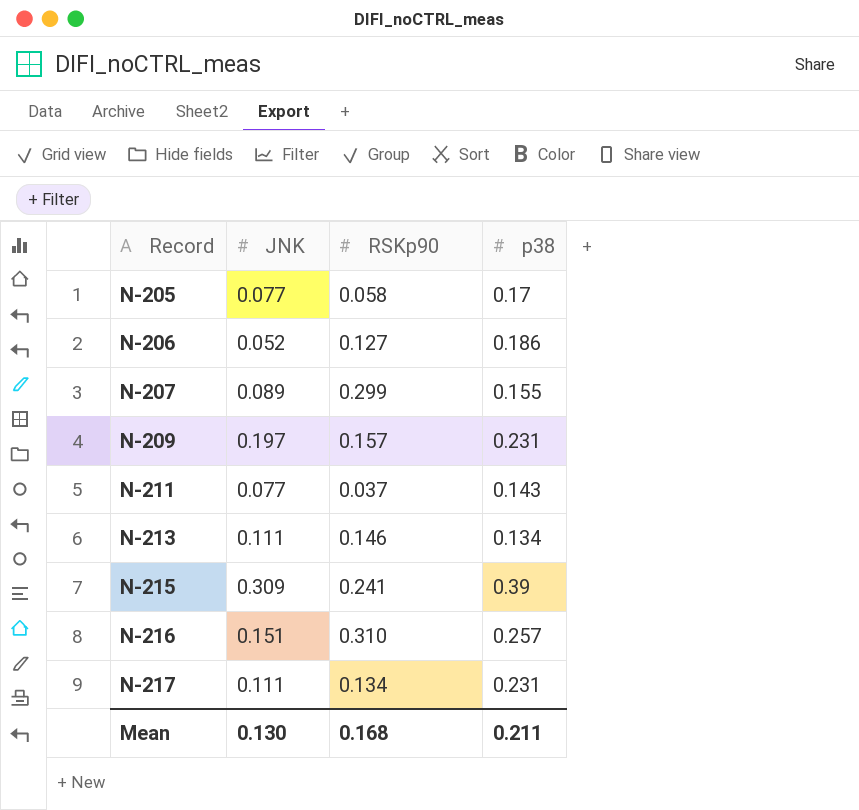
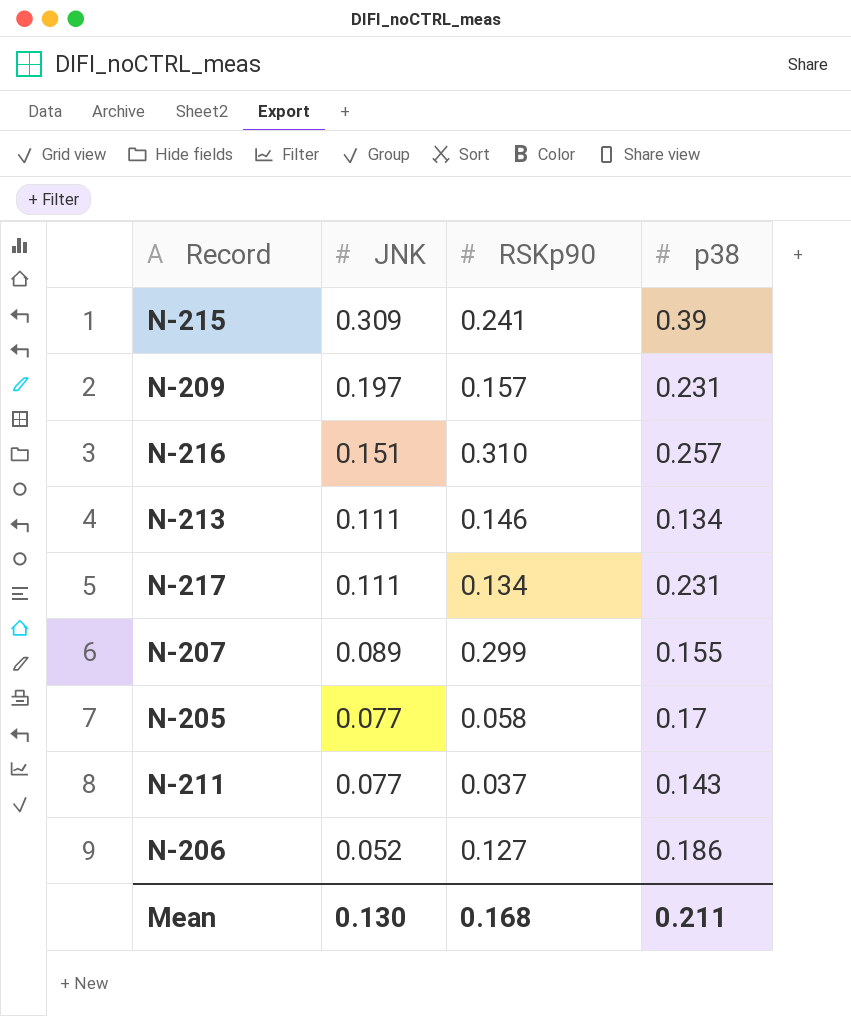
row order: Record ascending -> JNK descending

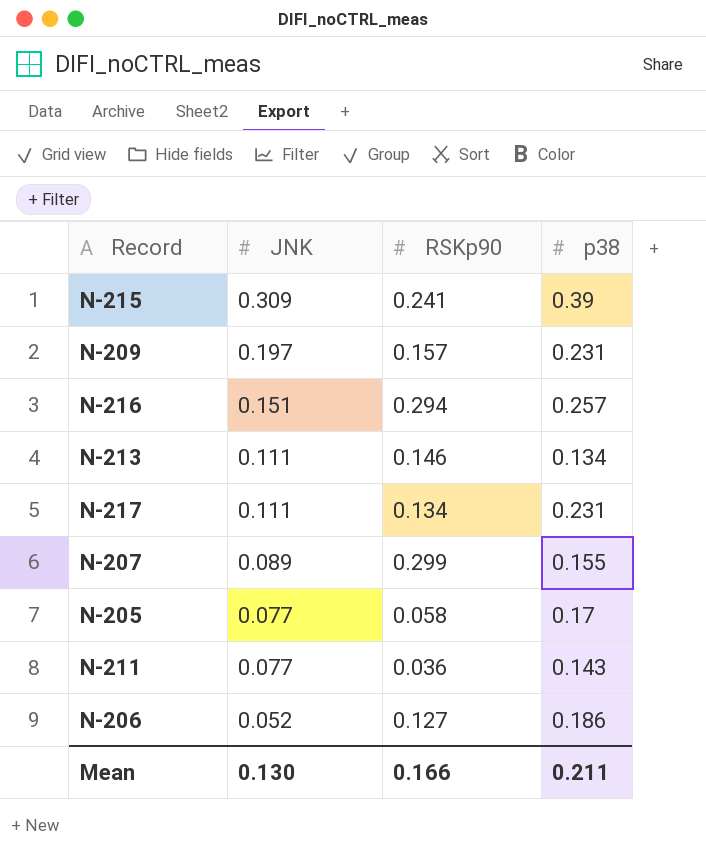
N-216 | RSKp90: 0.310 -> 0.294
N-211 | RSKp90: 0.037 -> 0.036
Mean | RSKp90: 0.168 -> 0.166

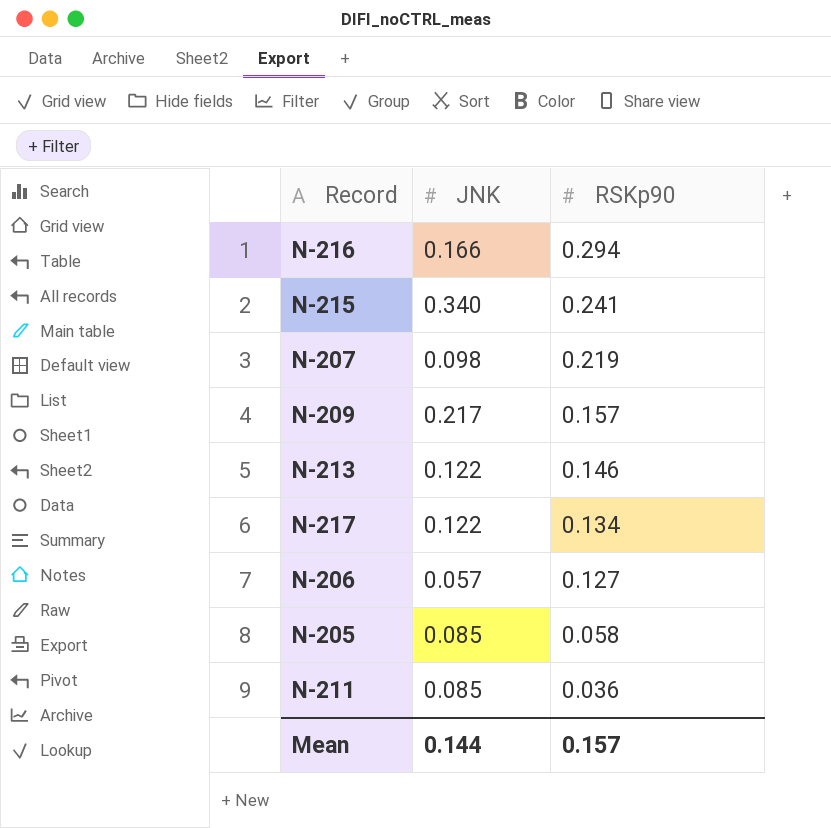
row order: JNK descending -> RSKp90 descending
column p38 | position: 4 -> none
N-216 | JNK: 0.151 -> 0.166
N-215 | JNK: 0.309 -> 0.340
N-207 | JNK: 0.089 -> 0.098
N-207 | RSKp90: 0.299 -> 0.219
N-209 | JNK: 0.197 -> 0.217
N-213 | JNK: 0.111 -> 0.122
N-217 | JNK: 0.111 -> 0.122
N-206 | JNK: 0.052 -> 0.057
N-205 | JNK: 0.077 -> 0.085
N-211 | JNK: 0.077 -> 0.085
Mean | JNK: 0.130 -> 0.144
Mean | RSKp90: 0.166 -> 0.157

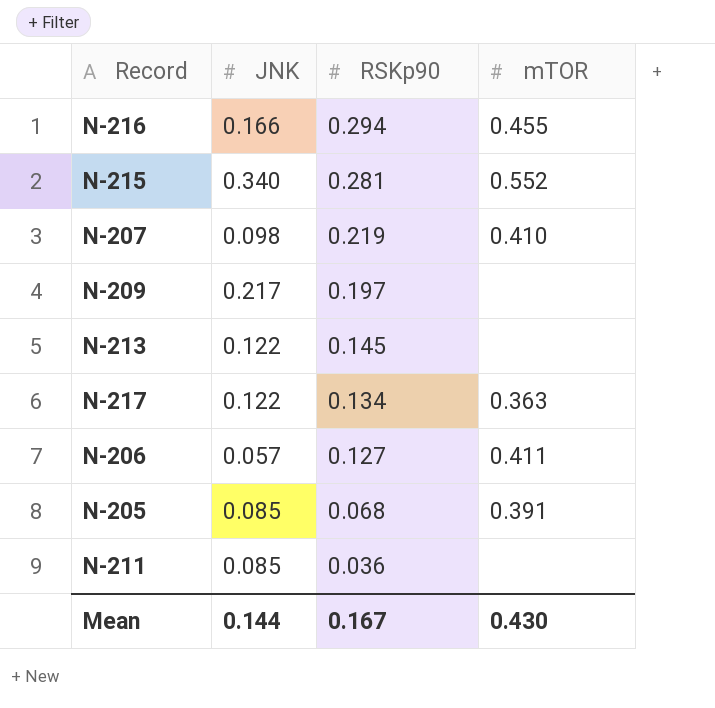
column mTOR | position: none -> 4
N-215 | RSKp90: 0.241 -> 0.281
N-209 | RSKp90: 0.157 -> 0.197
N-213 | RSKp90: 0.146 -> 0.145
N-205 | RSKp90: 0.058 -> 0.068
Mean | RSKp90: 0.157 -> 0.167

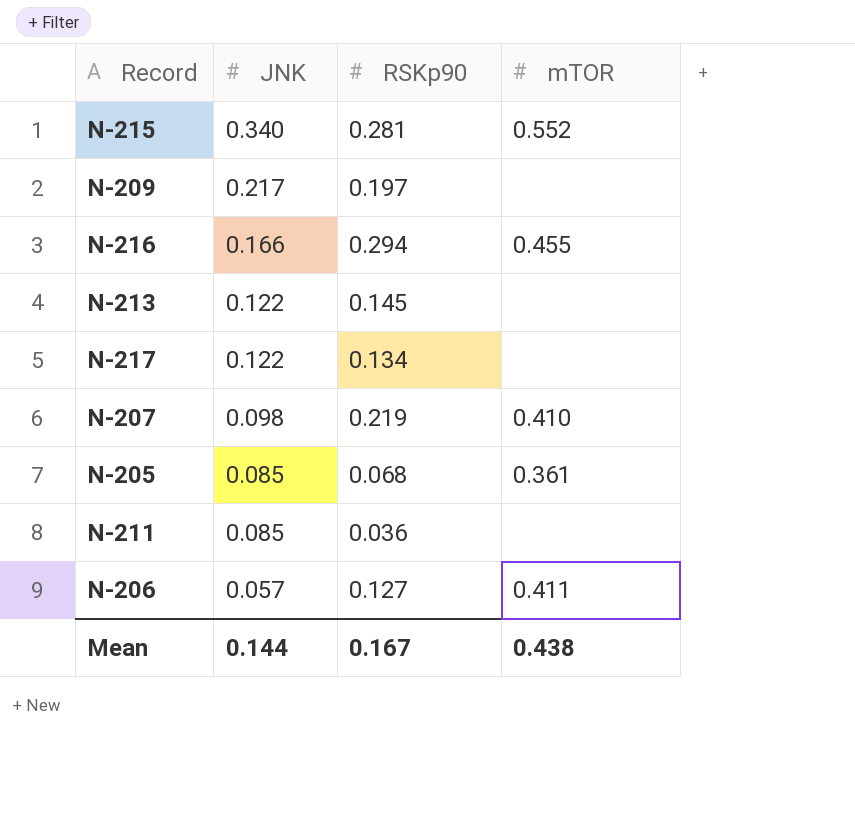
row order: RSKp90 descending -> JNK descending
N-217 | mTOR: 0.363 -> none
N-205 | mTOR: 0.391 -> 0.361
Mean | mTOR: 0.430 -> 0.438

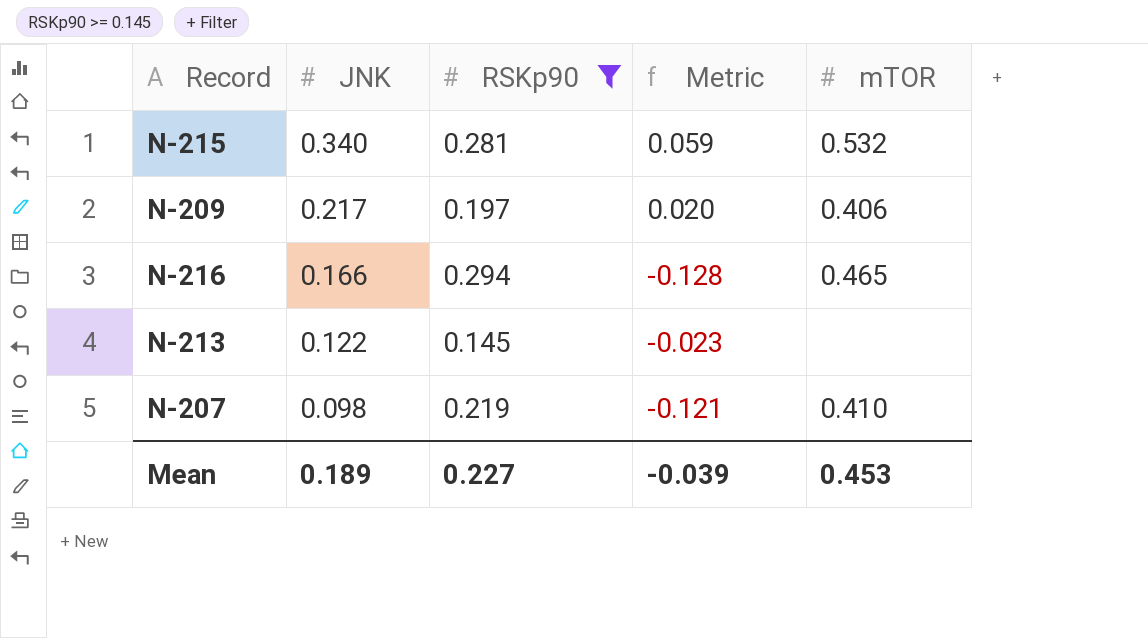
filter: none -> RSKp90 >= 0.145
column Metric | formula: none -> [JNK] - [RSKp90]
N-215 | mTOR: 0.552 -> 0.532
N-209 | mTOR: none -> 0.406
N-216 | mTOR: 0.455 -> 0.465
Mean | JNK: 0.144 -> 0.189
Mean | RSKp90: 0.167 -> 0.227
Mean | mTOR: 0.438 -> 0.453

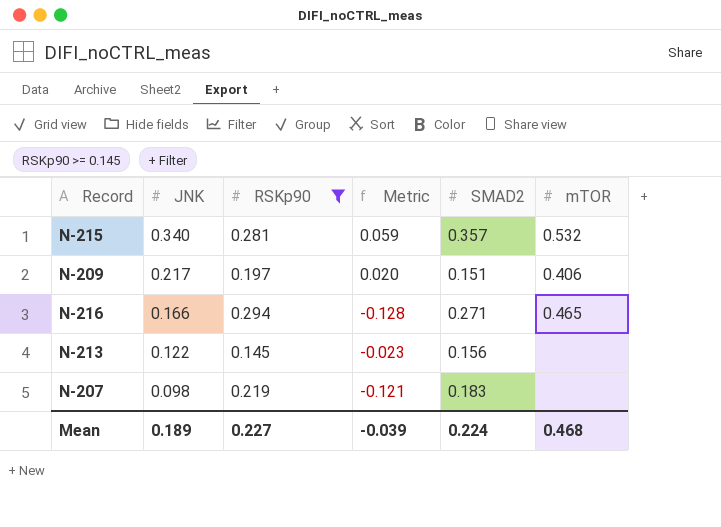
column SMAD2 | position: none -> 5
N-207 | mTOR: 0.410 -> none
Mean | mTOR: 0.453 -> 0.468

